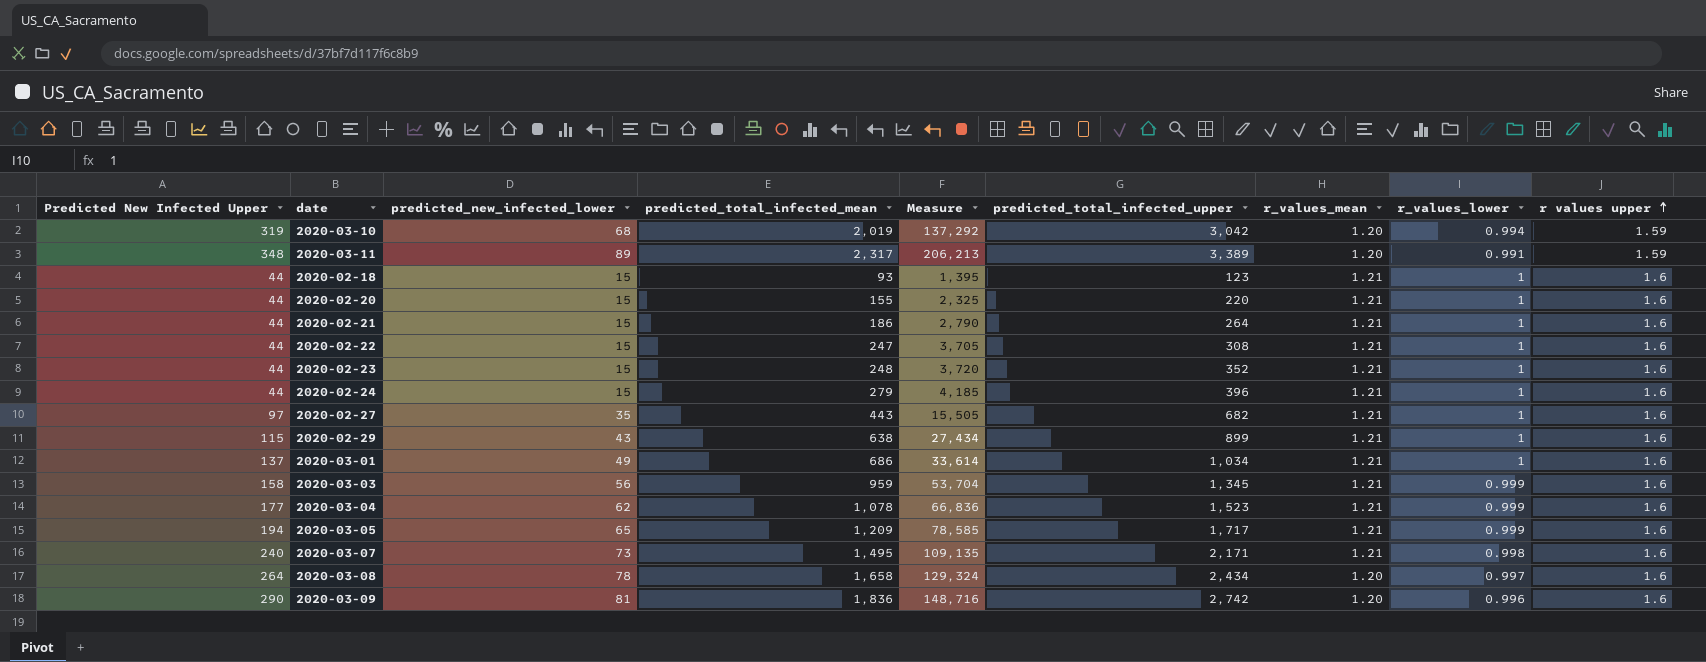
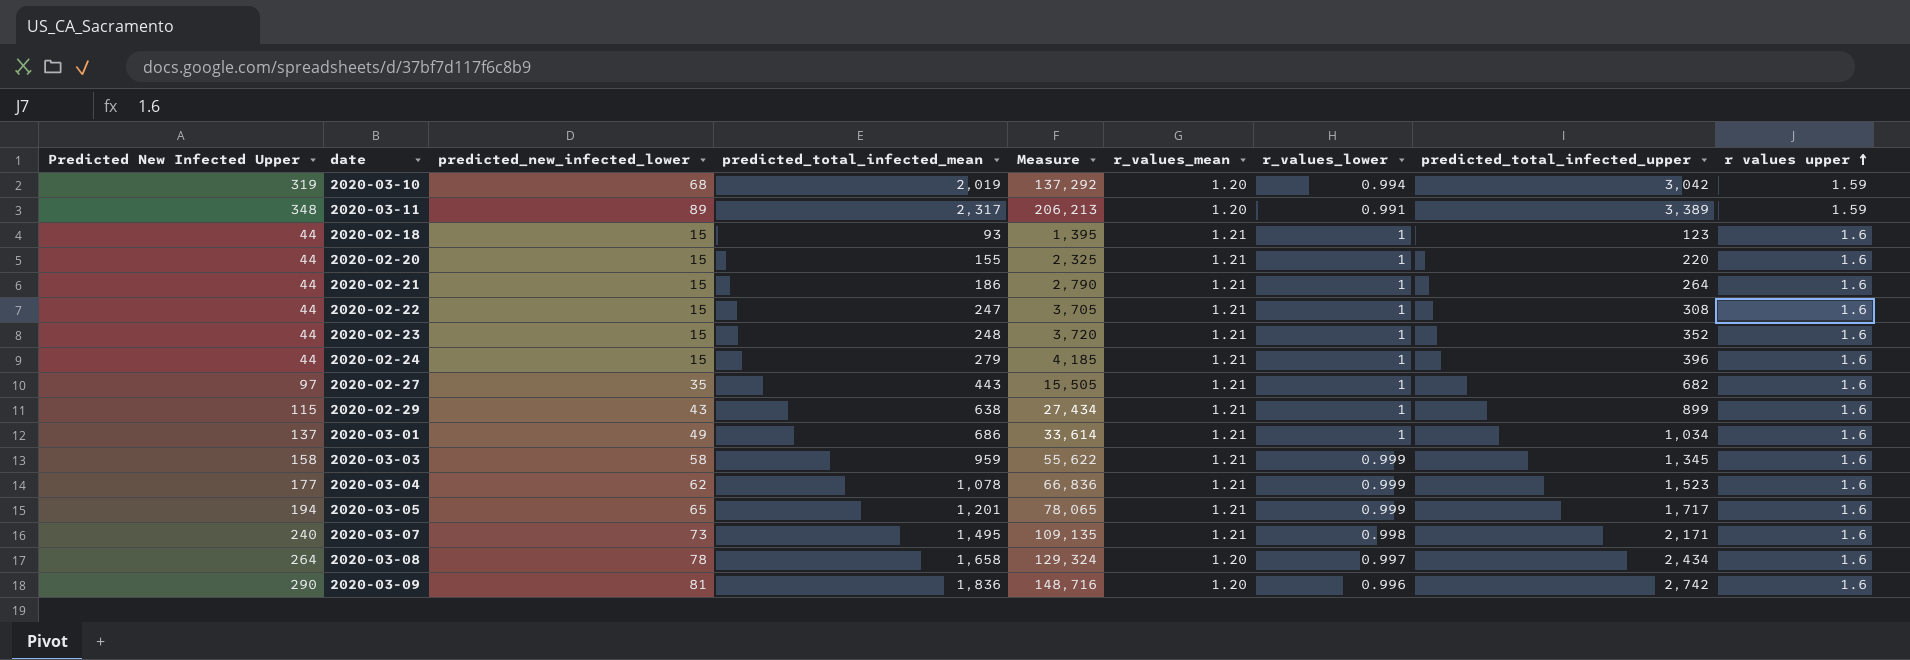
column predicted_total_infected_upper | position: 6 -> 8
2020-03-03 | predicted_new_infected_lower: 56 -> 58
2020-03-03 | Measure: 53,704 -> 55,622
2020-03-05 | predicted_total_infected_mean: 1,209 -> 1,201
2020-03-05 | Measure: 78,585 -> 78,065

